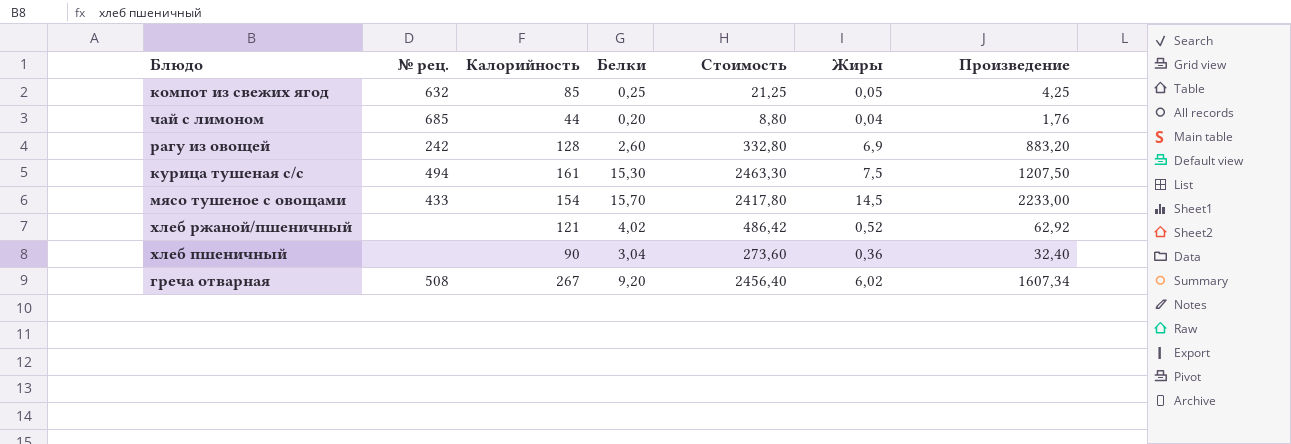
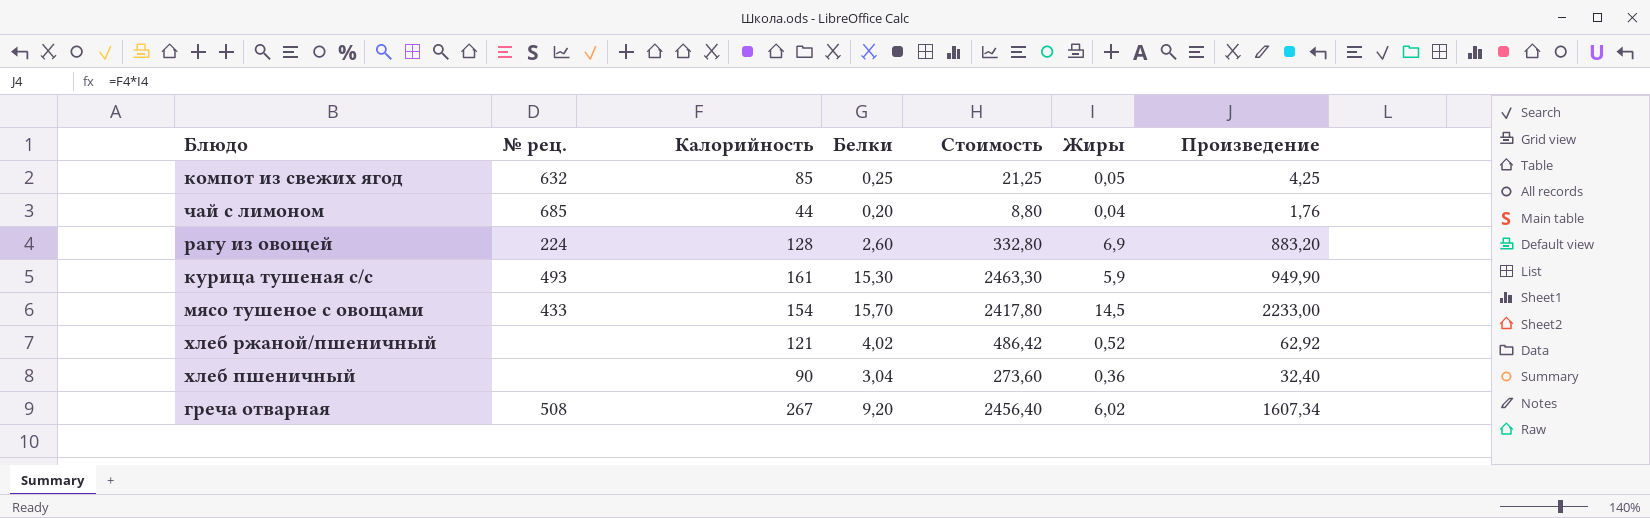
рагу из овощей | № рец.: 242 -> 224
курица тушеная с/с | № рец.: 494 -> 493
курица тушеная с/с | Жиры: 7,5 -> 5,9
курица тушеная с/с | Произведение: 1207,50 -> 949,90

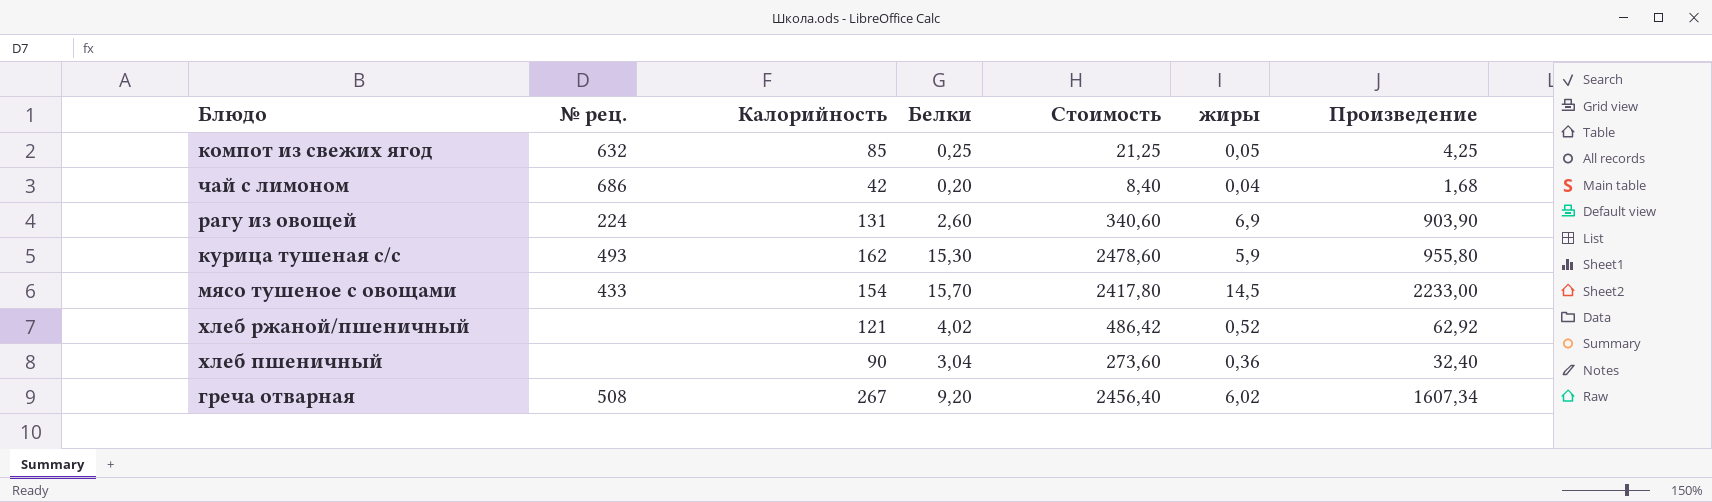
column name: Жиры -> жиры
чай с лимоном | № рец.: 685 -> 686
чай с лимоном | Калорийность: 44 -> 42
чай с лимоном | Стоимость: 8,80 -> 8,40
чай с лимоном | Произведение: 1,76 -> 1,68
рагу из овощей | Калорийность: 128 -> 131
рагу из овощей | Стоимость: 332,80 -> 340,60
рагу из овощей | Произведение: 883,20 -> 903,90
курица тушеная с/с | Калорийность: 161 -> 162
курица тушеная с/с | Стоимость: 2463,30 -> 2478,60
курица тушеная с/с | Произведение: 949,90 -> 955,80

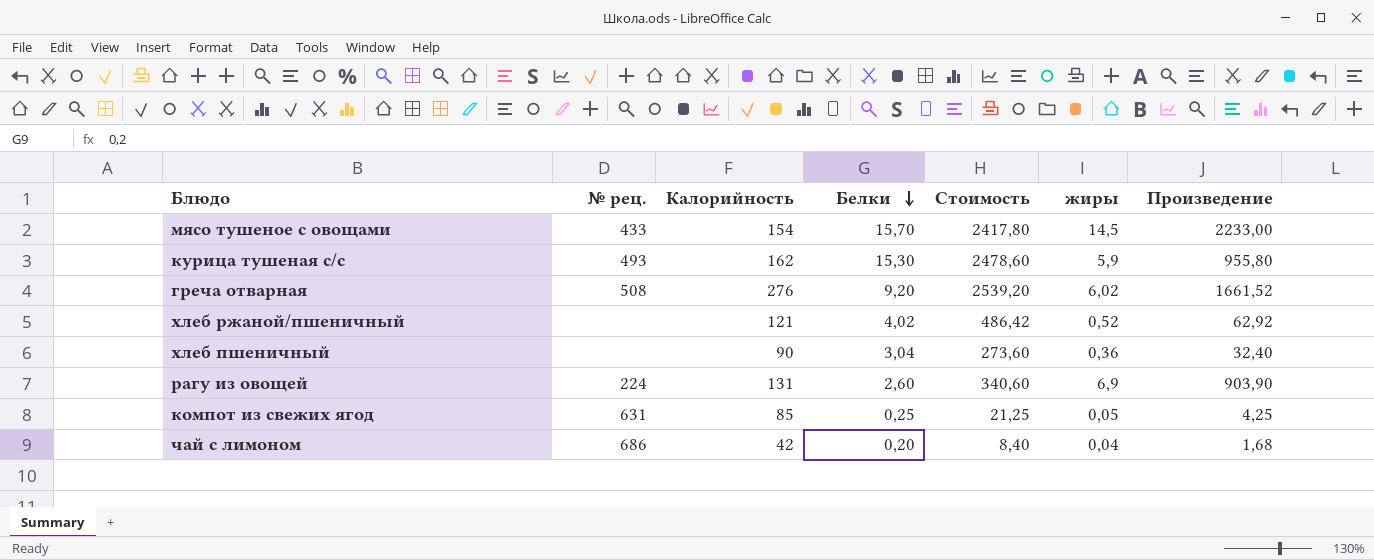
row order: none -> Белки descending
греча отварная | Калорийность: 267 -> 276
греча отварная | Стоимость: 2456,40 -> 2539,20
греча отварная | Произведение: 1607,34 -> 1661,52
компот из свежих ягод | № рец.: 632 -> 631

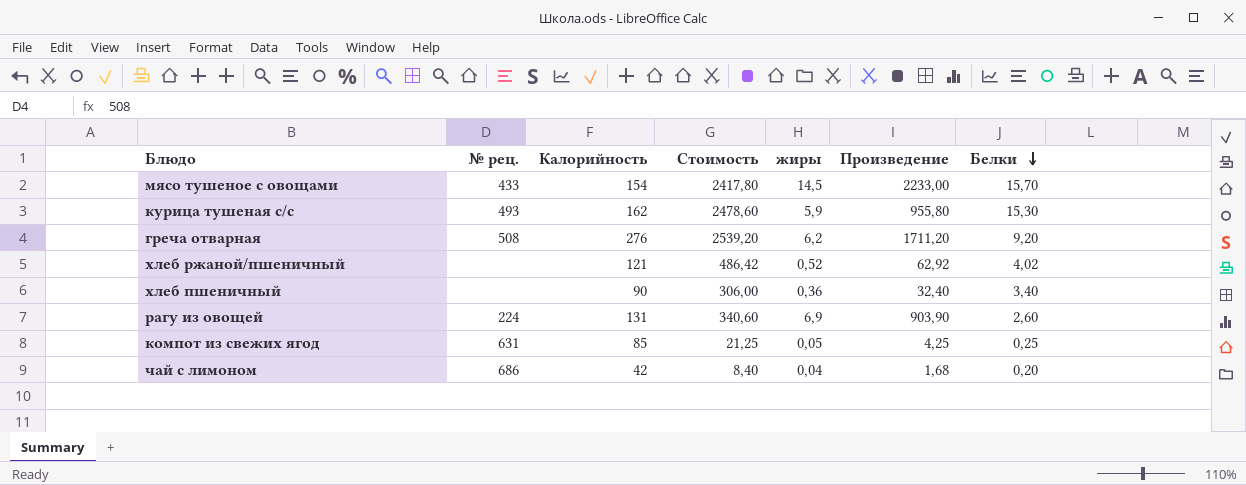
column Белки | position: 4 -> 7
греча отварная | жиры: 6,02 -> 6,2
греча отварная | Произведение: 1661,52 -> 1711,20
хлеб пшеничный | Стоимость: 273,60 -> 306,00
хлеб пшеничный | Белки: 3,04 -> 3,40

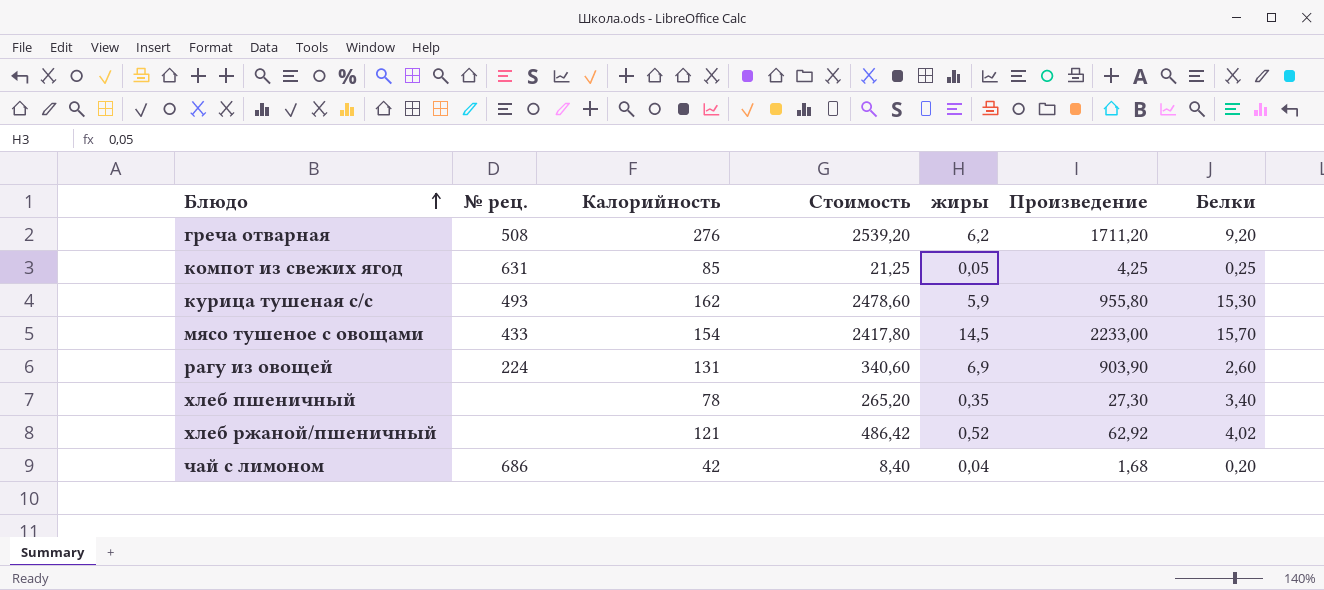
row order: Белки descending -> Блюдо ascending
хлеб пшеничный | Калорийность: 90 -> 78
хлеб пшеничный | Стоимость: 306,00 -> 265,20
хлеб пшеничный | жиры: 0,36 -> 0,35
хлеб пшеничный | Произведение: 32,40 -> 27,30

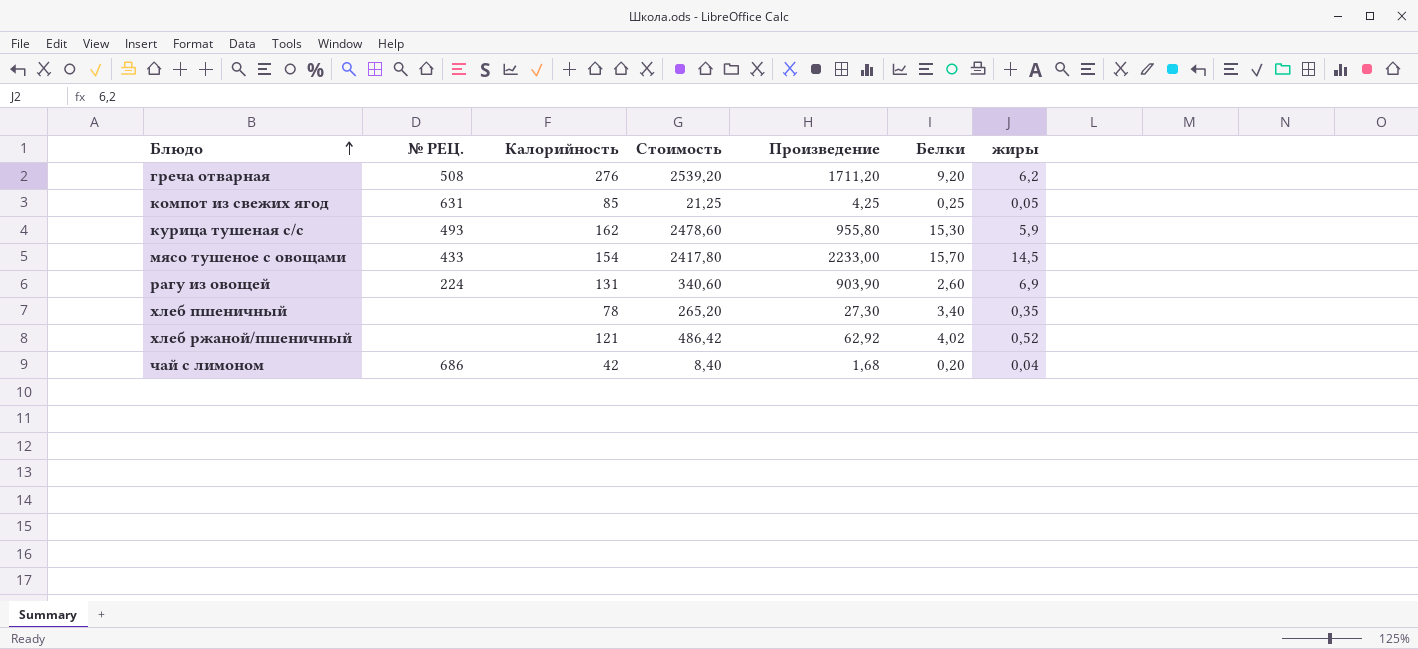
column name: № рец. -> № РЕЦ.
column жиры | position: 5 -> 7

